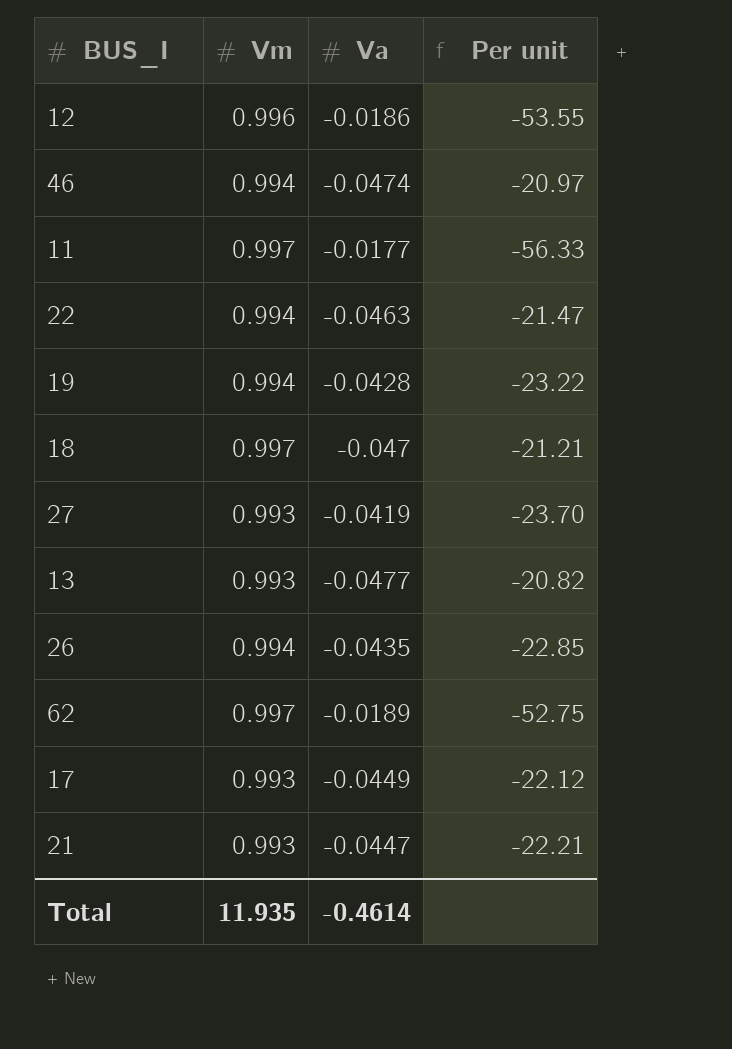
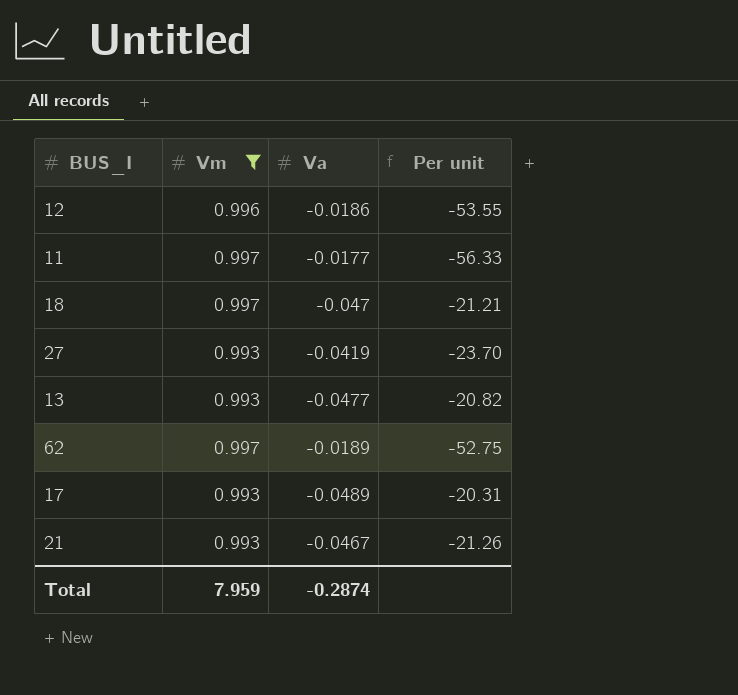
filter: none -> Vm != 0.994
17 | Va: -0.0449 -> -0.0489
17 | Per unit: -22.12 -> -20.31
21 | Va: -0.0447 -> -0.0467
21 | Per unit: -22.21 -> -21.26
Total | Vm: 11.935 -> 7.959
Total | Va: -0.4614 -> -0.2874

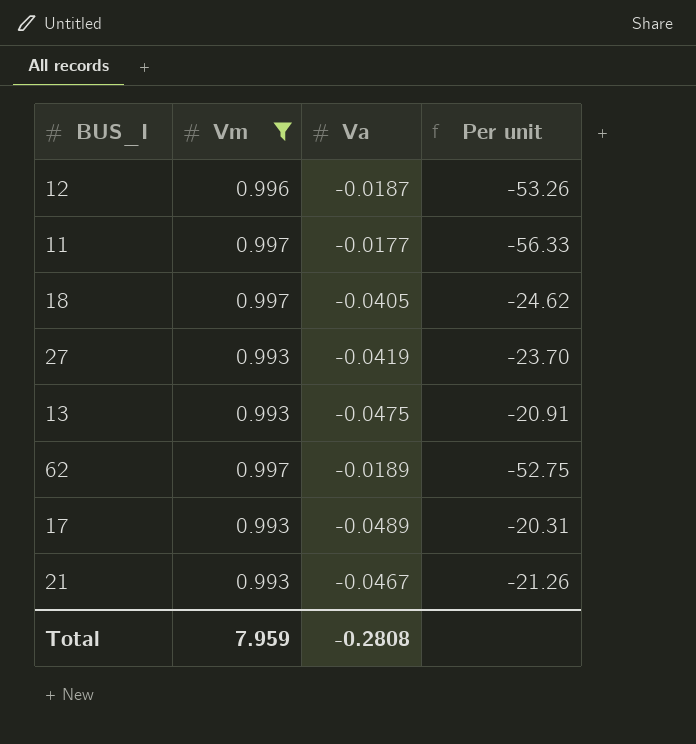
12 | Va: -0.0186 -> -0.0187
12 | Per unit: -53.55 -> -53.26
18 | Va: -0.047 -> -0.0405
18 | Per unit: -21.21 -> -24.62
13 | Va: -0.0477 -> -0.0475
13 | Per unit: -20.82 -> -20.91
Total | Va: -0.2874 -> -0.2808

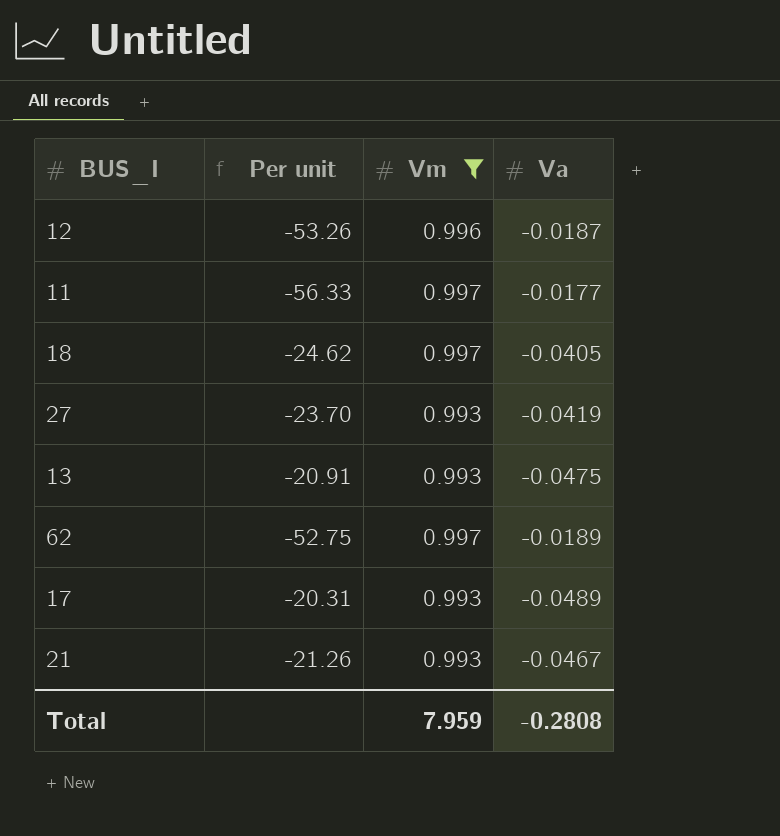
column Per unit | position: 4 -> 2

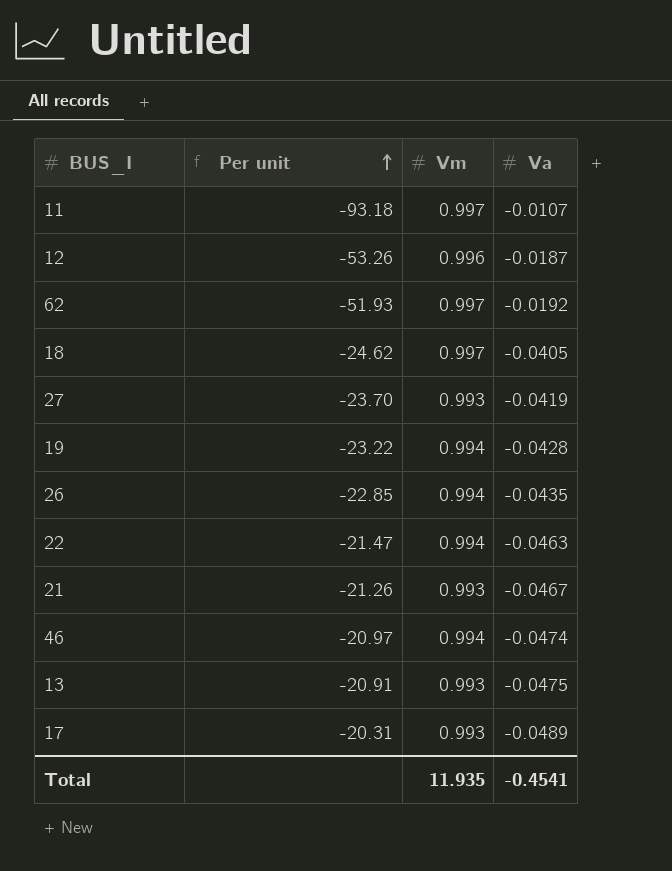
filter: Vm != 0.994 -> none
row order: none -> Per unit ascending
11 | Per unit: -56.33 -> -93.18
11 | Va: -0.0177 -> -0.0107
62 | Per unit: -52.75 -> -51.93
62 | Va: -0.0189 -> -0.0192
Total | Vm: 7.959 -> 11.935
Total | Va: -0.2808 -> -0.4541

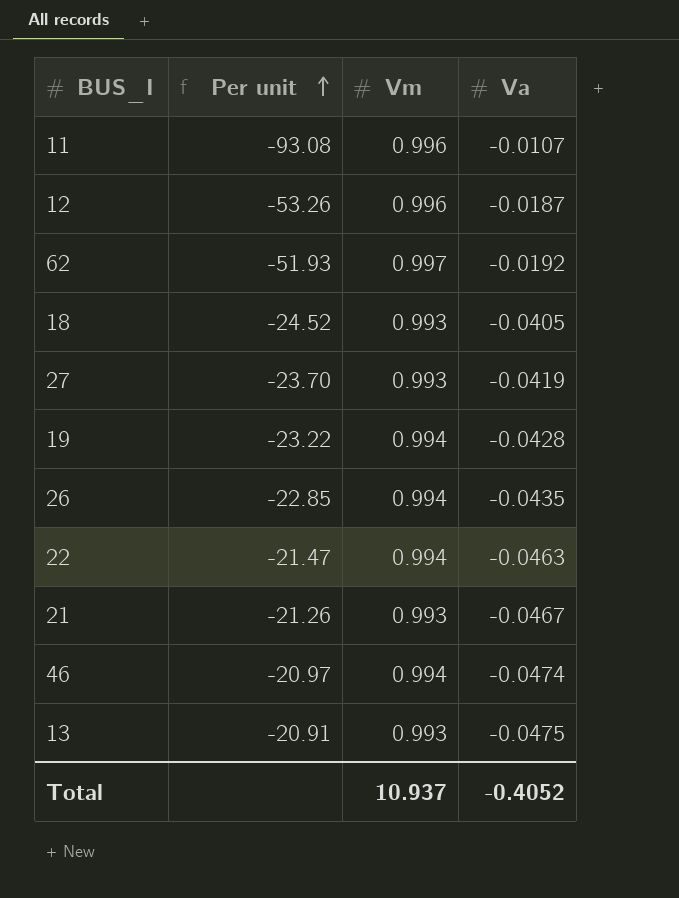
row 17: -20.31 | 0.993 | -0.0489 -> none
11 | Per unit: -93.18 -> -93.08
11 | Vm: 0.997 -> 0.996
18 | Per unit: -24.62 -> -24.52
18 | Vm: 0.997 -> 0.993
Total | Vm: 11.935 -> 10.937
Total | Va: -0.4541 -> -0.4052

